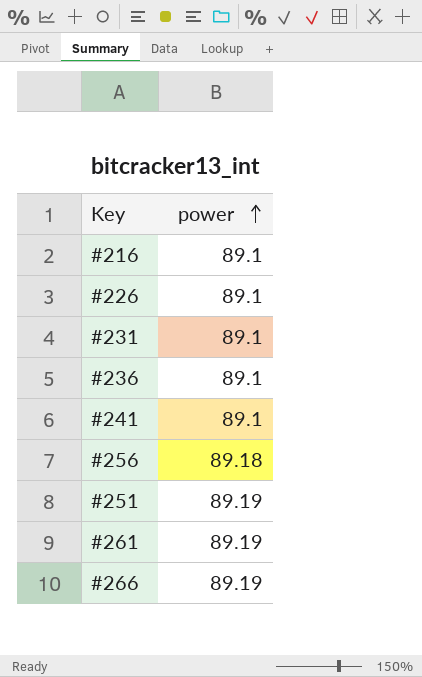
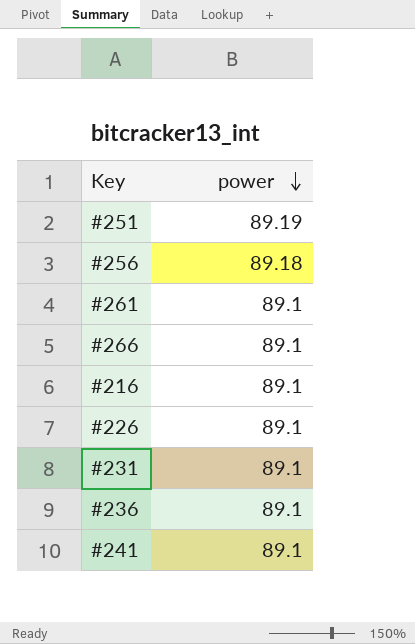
row order: power ascending -> power descending
#261 | power: 89.19 -> 89.1
#266 | power: 89.19 -> 89.1

